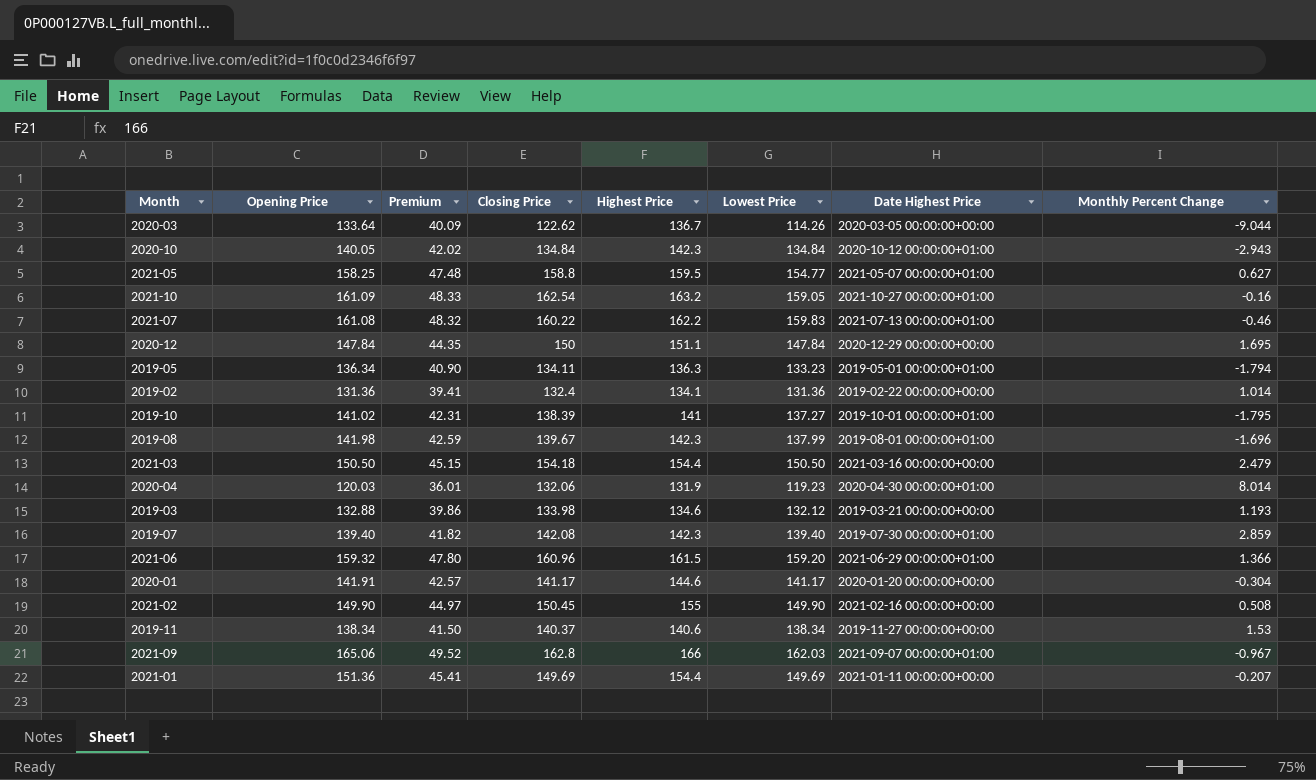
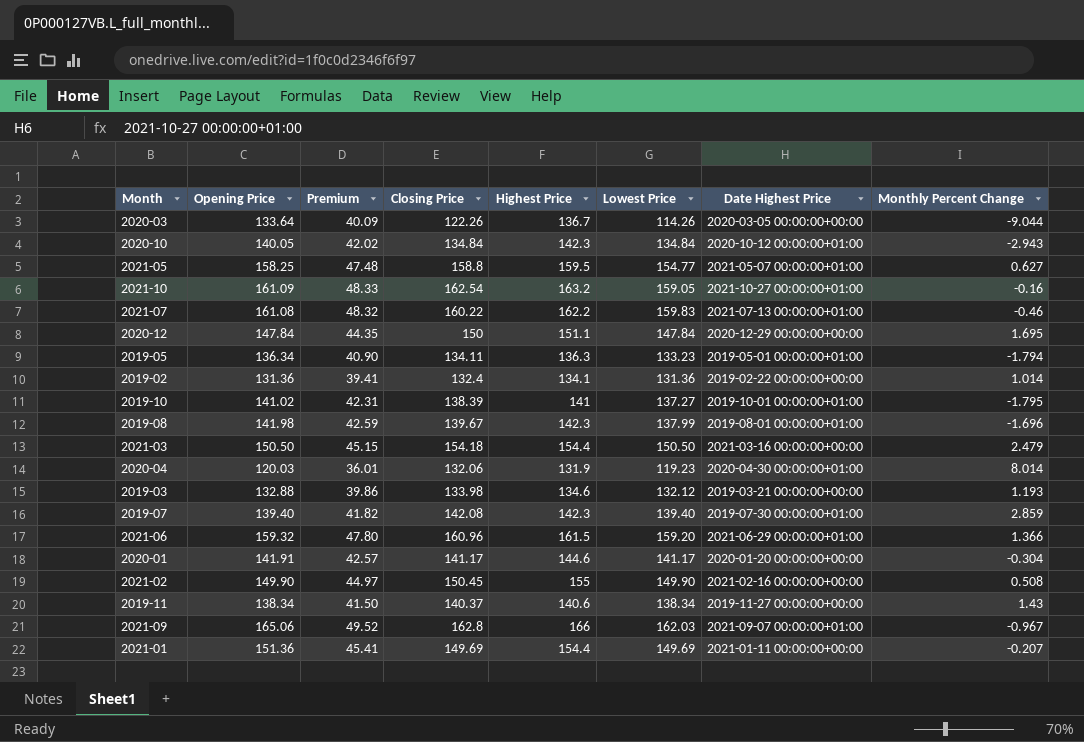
2020-03 | Closing Price: 122.62 -> 122.26
2019-11 | Monthly Percent Change: 1.53 -> 1.43

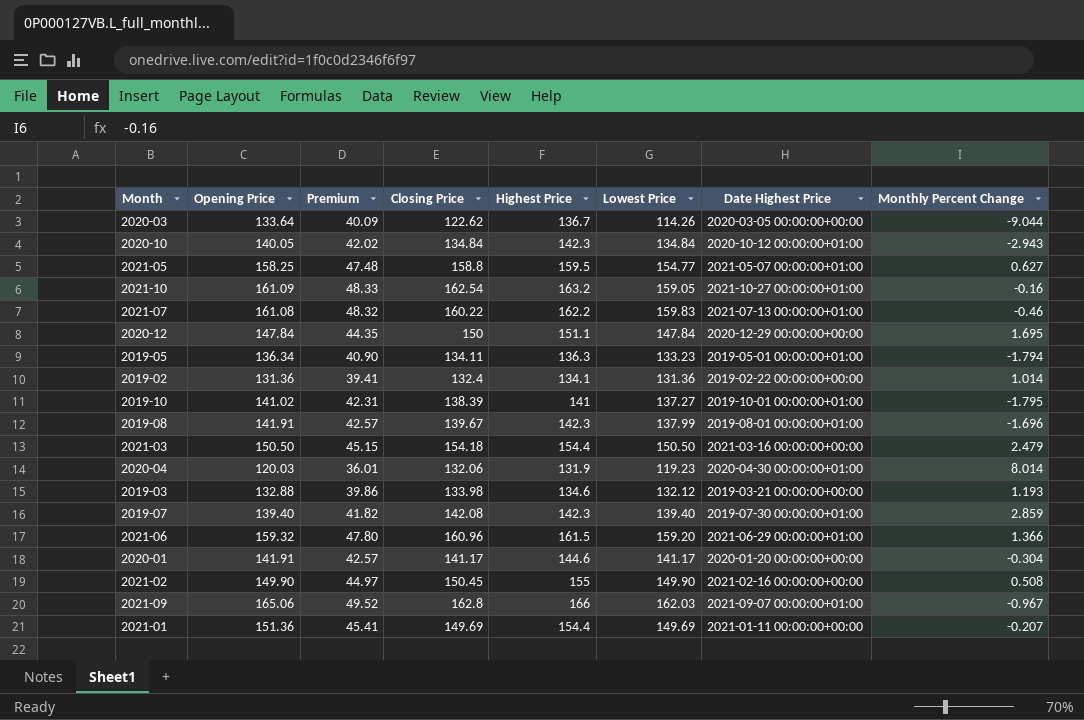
row 2019-11: 138.34 | 41.50 | 140.37 | 140.6 | 138.34 | 2019-11-27 00:00:00+00:00 | 1.43 -> none
2020-03 | Closing Price: 122.26 -> 122.62
2019-08 | Opening Price: 141.98 -> 141.91
2019-08 | Premium: 42.59 -> 42.57

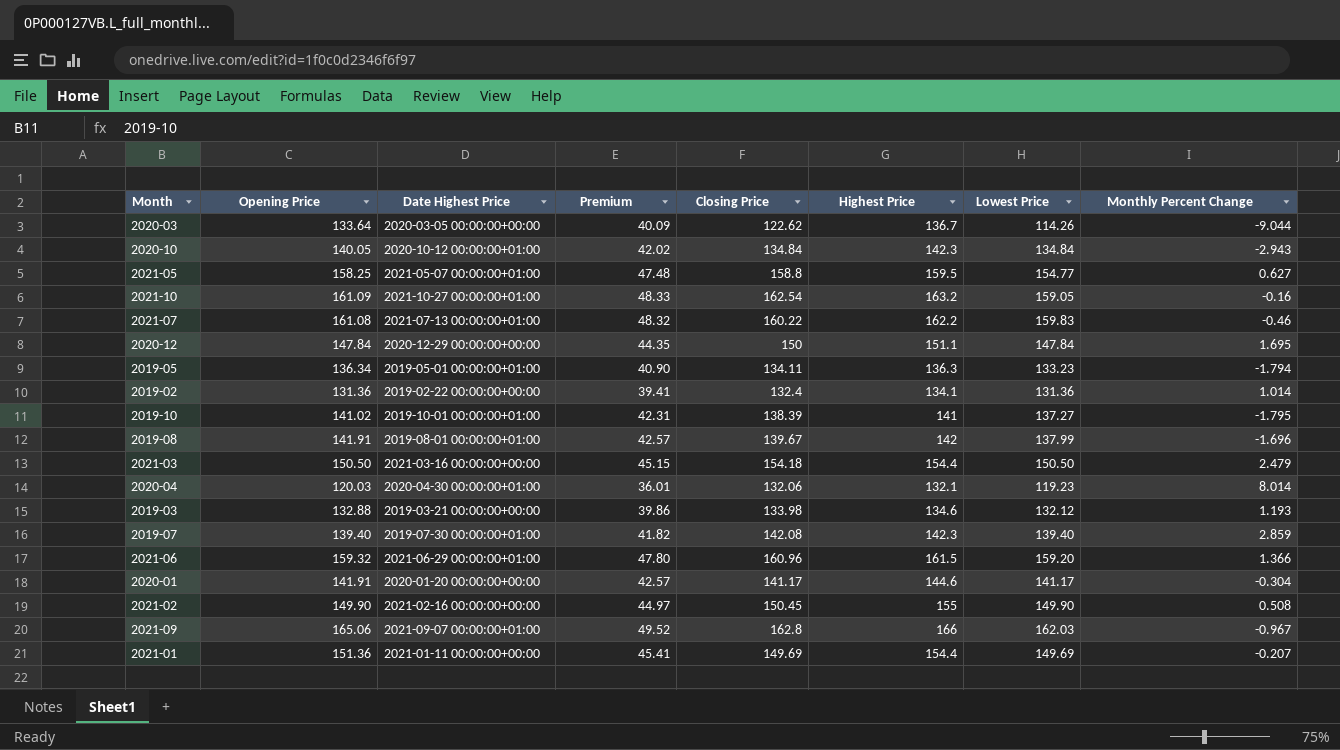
column Date Highest Price | position: 7 -> 3
2019-08 | Highest Price: 142.3 -> 142
2020-04 | Highest Price: 131.9 -> 132.1

